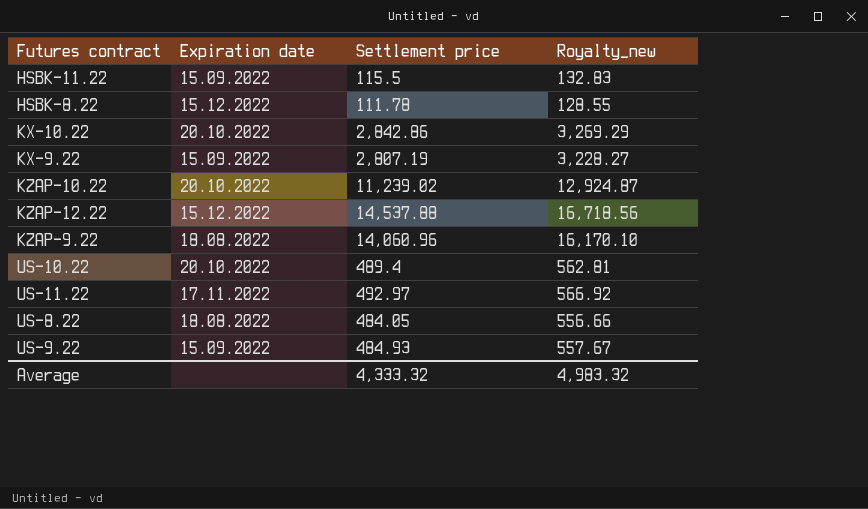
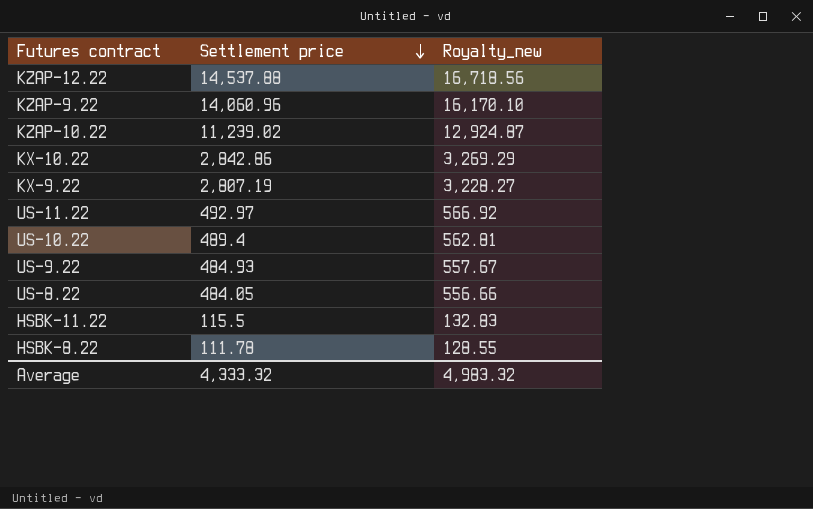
row order: none -> Settlement price descending
column Expiration date | position: 2 -> none

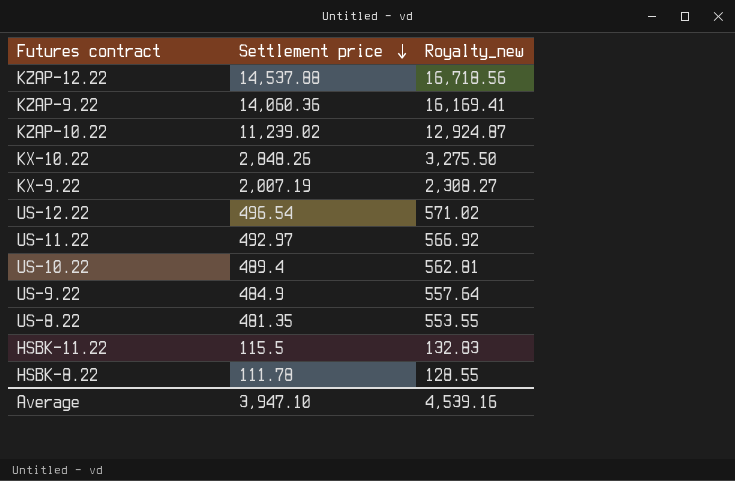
KZAP-9.22 | Settlement price: 14,060.96 -> 14,060.36
KZAP-9.22 | Royalty_new: 16,170.10 -> 16,169.41
KX-10.22 | Settlement price: 2,842.86 -> 2,848.26
KX-10.22 | Royalty_new: 3,269.29 -> 3,275.50
KX-9.22 | Settlement price: 2,807.19 -> 2,007.19
KX-9.22 | Royalty_new: 3,228.27 -> 2,308.27
row US-12.22: none -> 496.54 | 571.02
US-9.22 | Settlement price: 484.93 -> 484.9
US-9.22 | Royalty_new: 557.67 -> 557.64
US-8.22 | Settlement price: 484.05 -> 481.35
US-8.22 | Royalty_new: 556.66 -> 553.55
Average | Settlement price: 4,333.32 -> 3,947.10
Average | Royalty_new: 4,983.32 -> 4,539.16

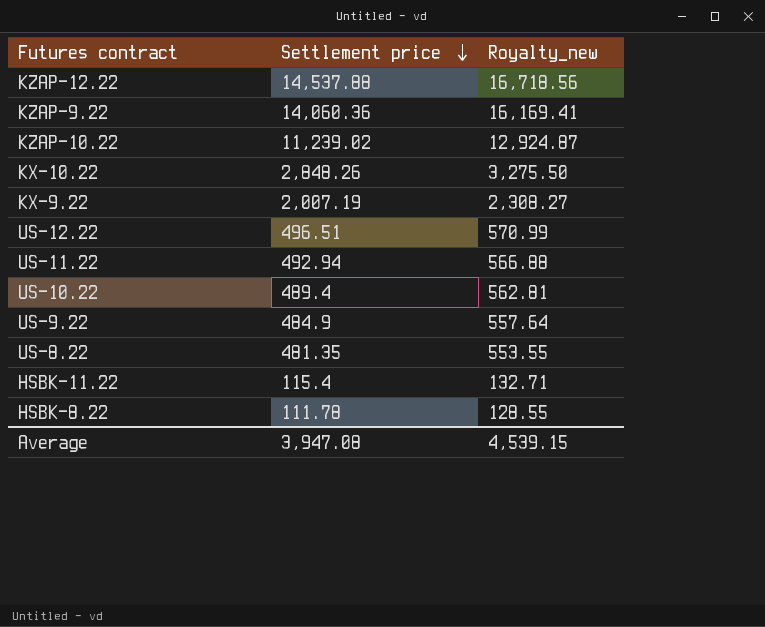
US-12.22 | Settlement price: 496.54 -> 496.51
US-12.22 | Royalty_new: 571.02 -> 570.99
US-11.22 | Settlement price: 492.97 -> 492.94
US-11.22 | Royalty_new: 566.92 -> 566.88
HSBK-11.22 | Settlement price: 115.5 -> 115.4
HSBK-11.22 | Royalty_new: 132.83 -> 132.71
Average | Settlement price: 3,947.10 -> 3,947.08
Average | Royalty_new: 4,539.16 -> 4,539.15

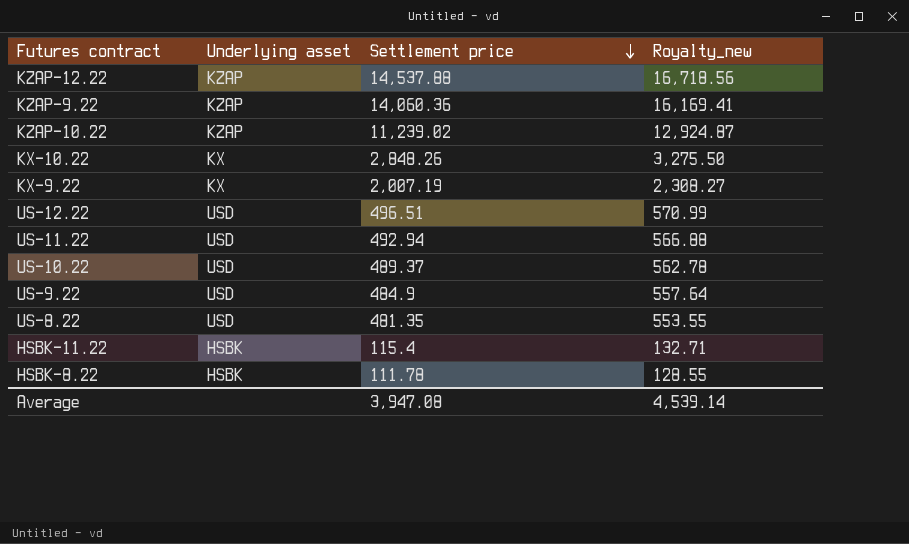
column Underlying asset | position: none -> 2
US-10.22 | Settlement price: 489.4 -> 489.37
US-10.22 | Royalty_new: 562.81 -> 562.78
Average | Royalty_new: 4,539.15 -> 4,539.14

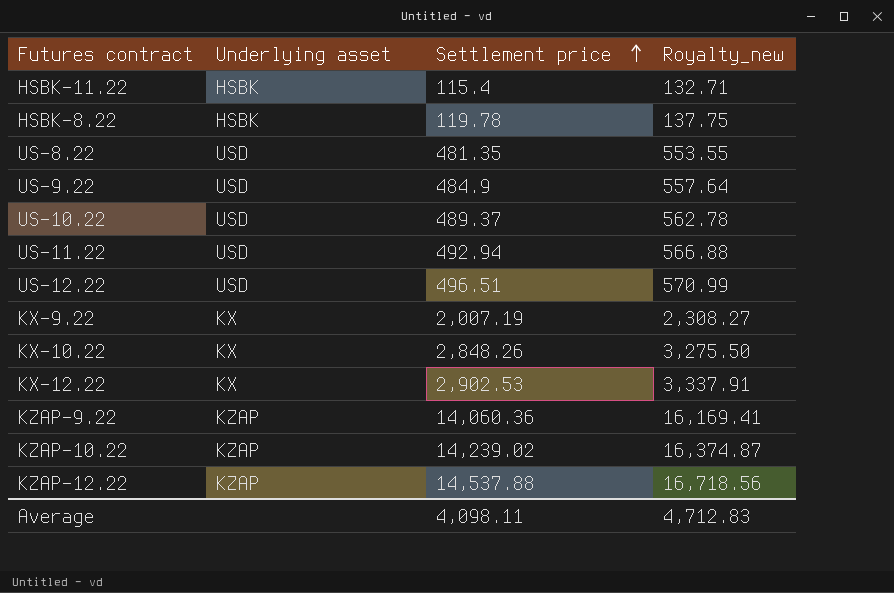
row order: Settlement price descending -> Settlement price ascending
HSBK-8.22 | Settlement price: 111.78 -> 119.78
HSBK-8.22 | Royalty_new: 128.55 -> 137.75
row KX-12.22: none -> KX | 2,902.53 | 3,337.91
KZAP-10.22 | Settlement price: 11,239.02 -> 14,239.02
KZAP-10.22 | Royalty_new: 12,924.87 -> 16,374.87
Average | Settlement price: 3,947.08 -> 4,098.11
Average | Royalty_new: 4,539.14 -> 4,712.83

